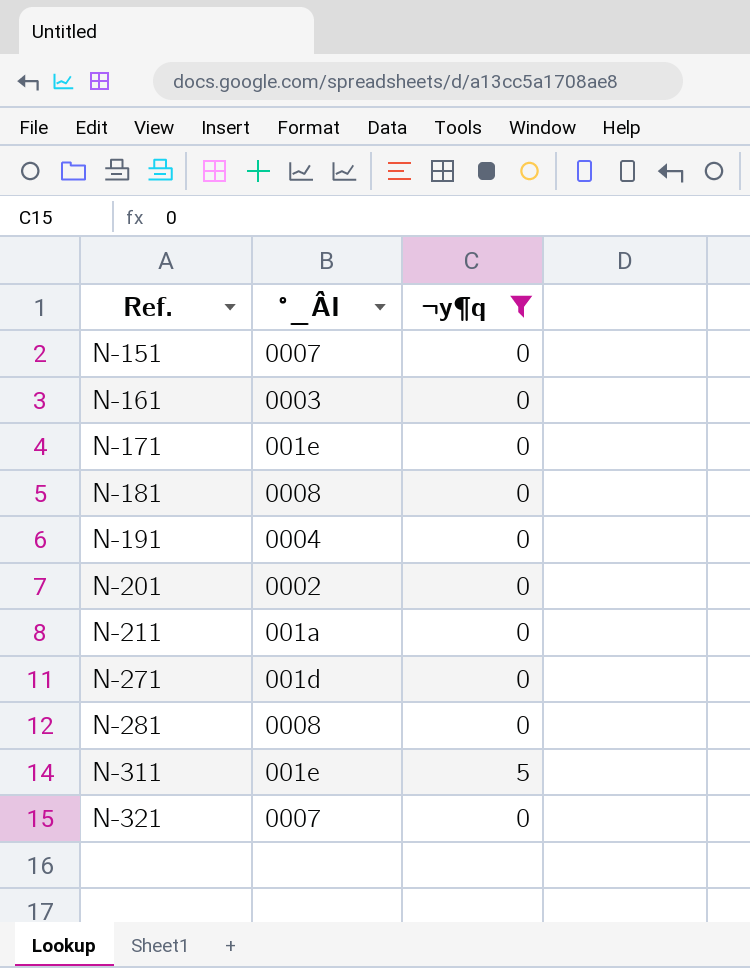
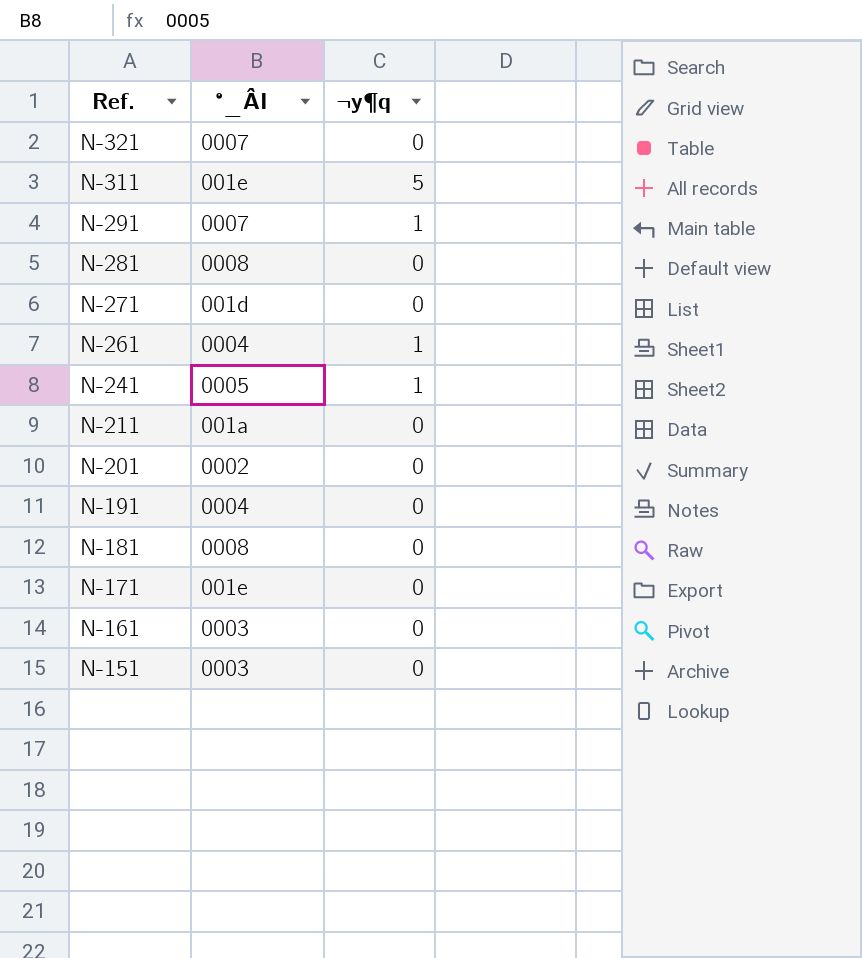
filter: ¬y¶q != 1 -> none
row order: Ref. ascending -> Ref. descending
N-151 | °_ÂI: 0007 -> 0003

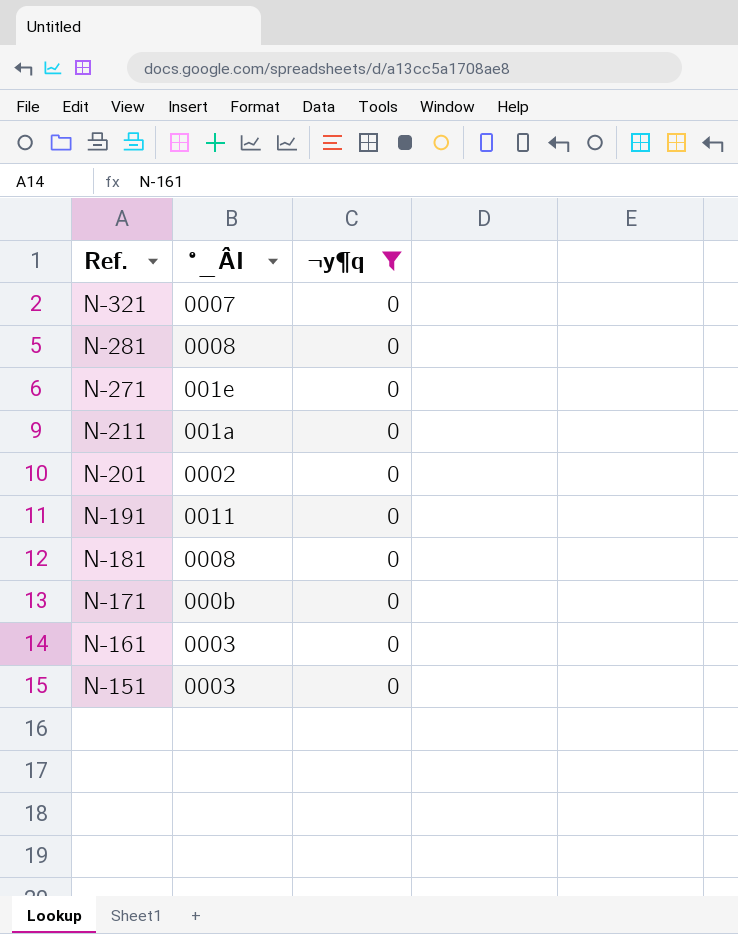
filter: none -> ¬y¶q = 0
N-271 | °_ÂI: 001d -> 001e
N-191 | °_ÂI: 0004 -> 0011
N-171 | °_ÂI: 001e -> 000b

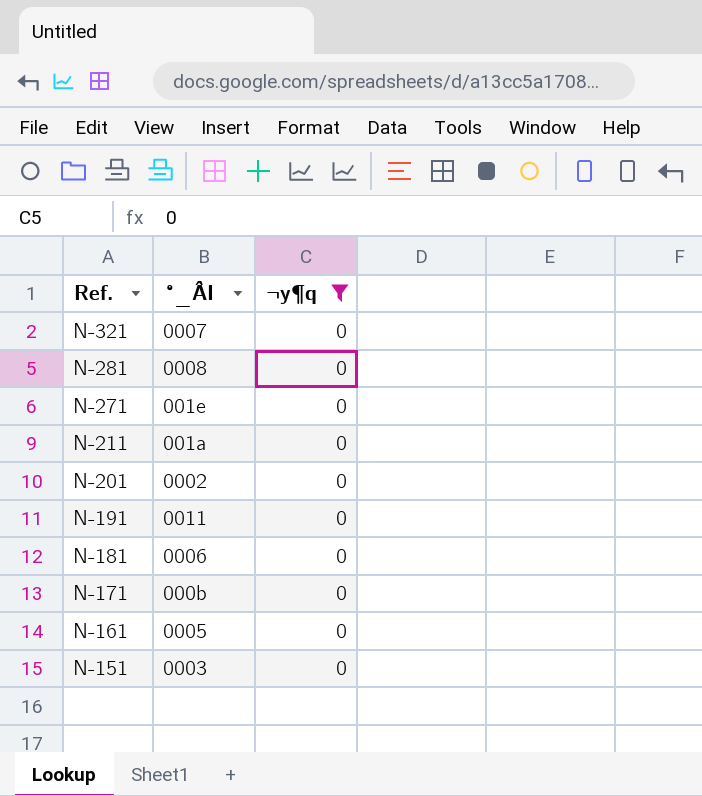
N-181 | °_ÂI: 0008 -> 0006
N-161 | °_ÂI: 0003 -> 0005

